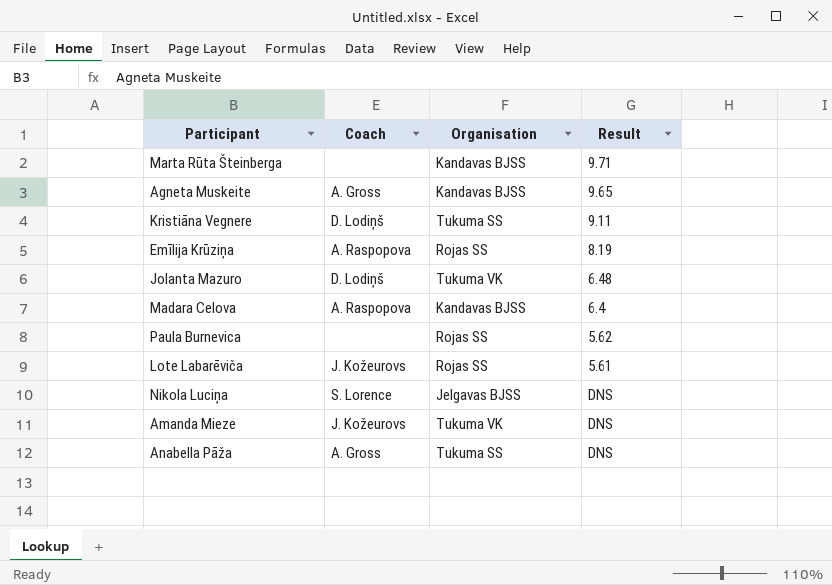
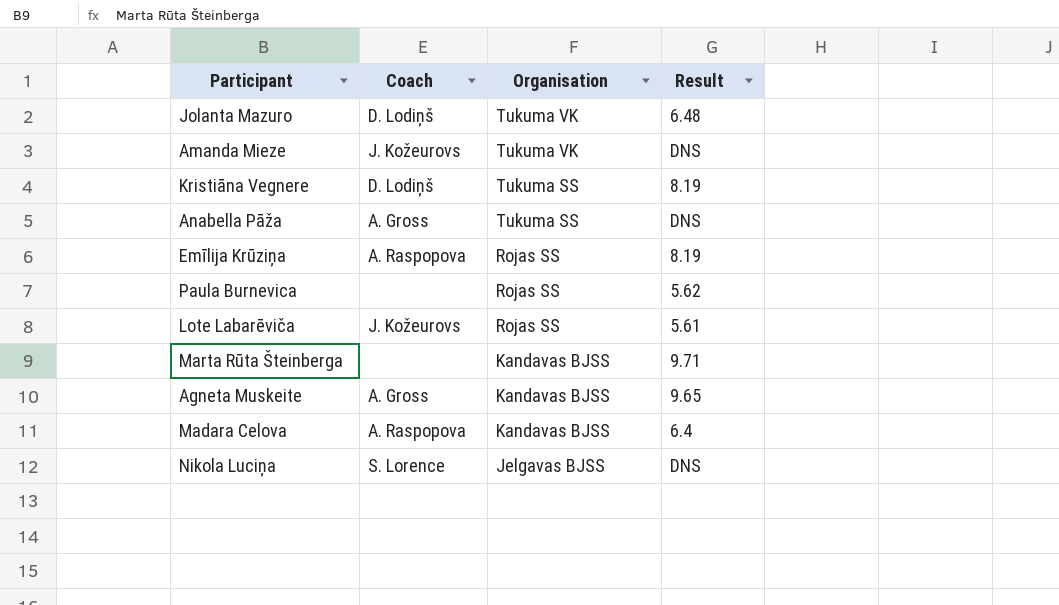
row order: none -> Organisation descending
Kristiāna Vegnere | Result: 9.11 -> 8.19

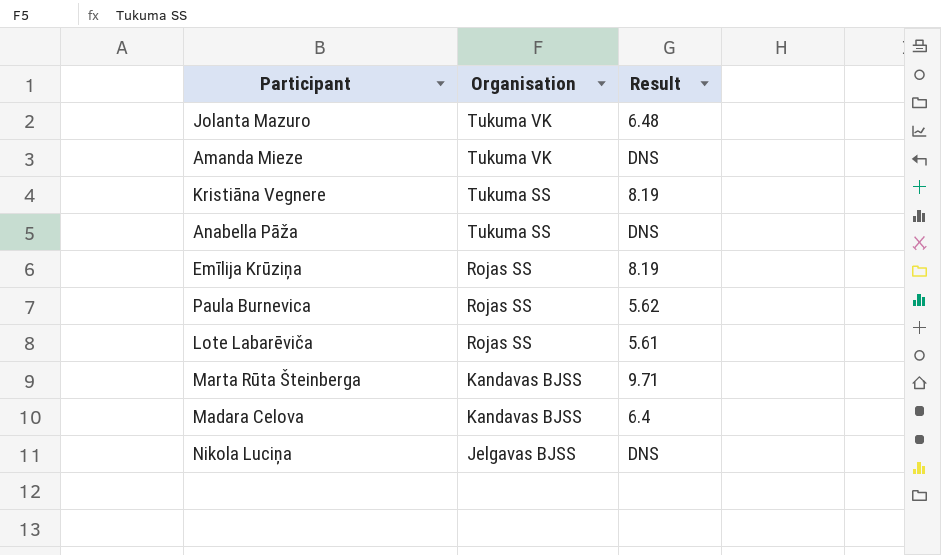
column Coach | position: 2 -> none
row Agneta Muskeite: A. Gross | Kandavas BJSS | 9.65 -> none

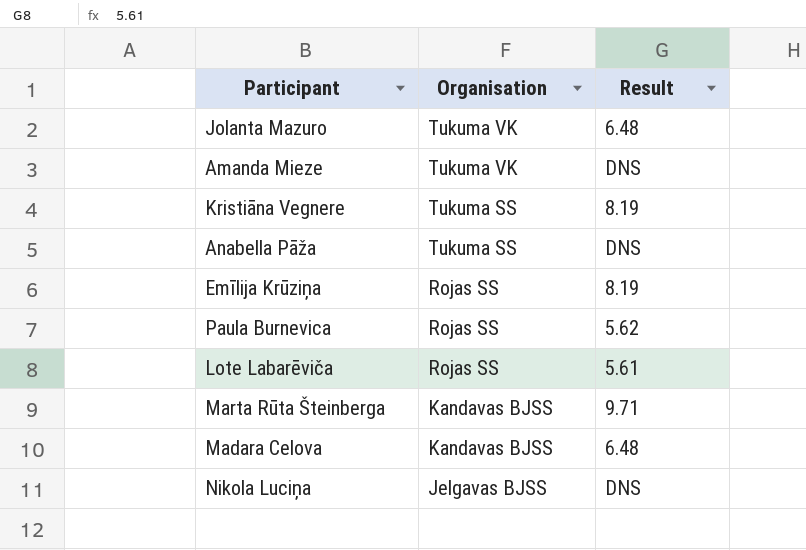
Madara Celova | Result: 6.4 -> 6.48

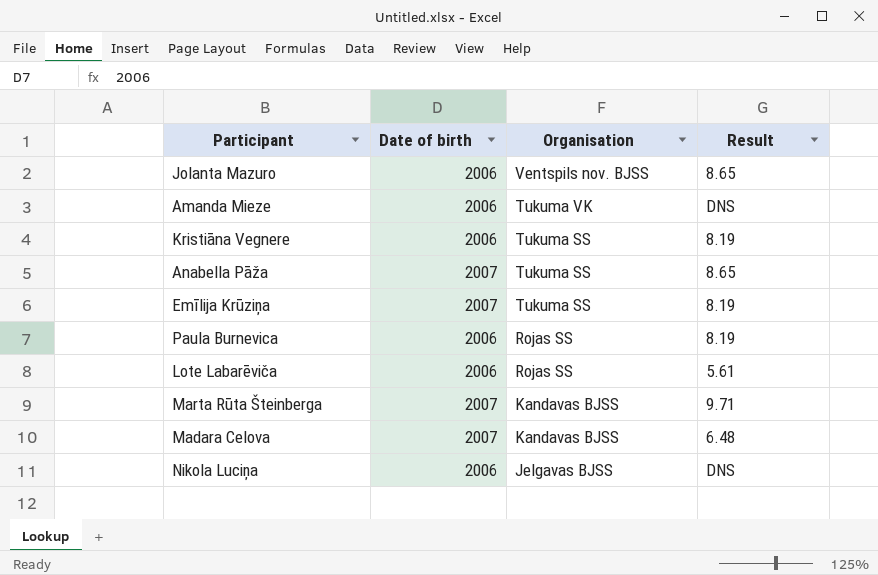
column Date of birth | position: none -> 2
Jolanta Mazuro | Organisation: Tukuma VK -> Ventspils nov. BJSS
Jolanta Mazuro | Result: 6.48 -> 8.65
Anabella Pāža | Result: DNS -> 8.65
Emīlija Krūziņa | Organisation: Rojas SS -> Tukuma SS
Paula Burnevica | Result: 5.62 -> 8.19

